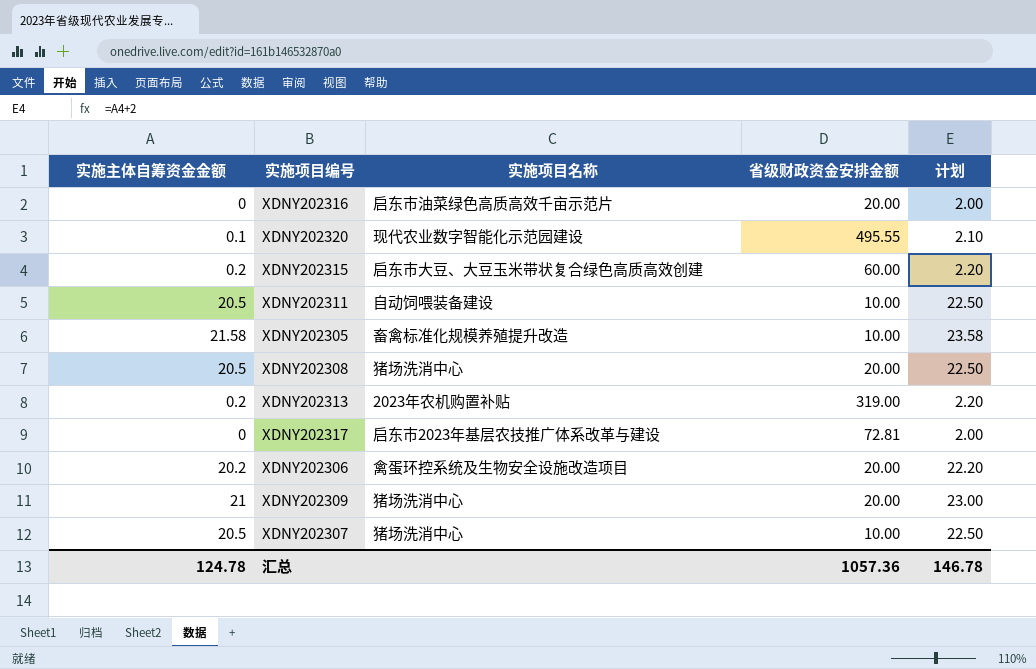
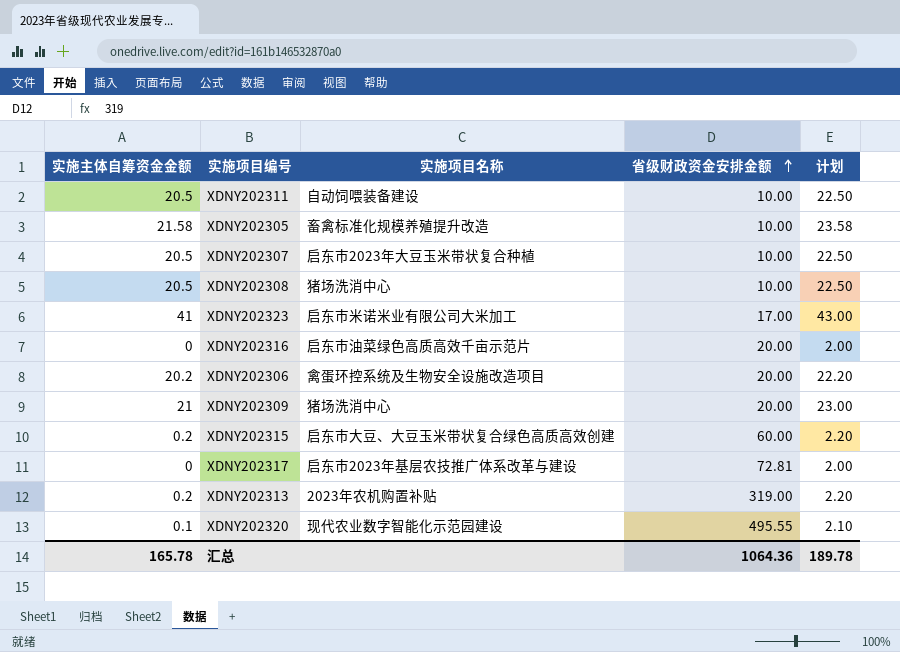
row order: none -> 省级财政资金安排金额 ascending
XDNY202307 | 实施项目名称: 猪场洗消中心 -> 启东市2023年大豆玉米带状复合种植
XDNY202308 | 省级财政资金安排金额: 20.00 -> 10.00
row XDNY202323: none -> 41 | 启东市米诺米业有限公司大米加工 | 17.00 | 43.00
汇总 | 实施主体自筹资金金额: 124.78 -> 165.78
汇总 | 省级财政资金安排金额: 1057.36 -> 1064.36
汇总 | 计划: 146.78 -> 189.78

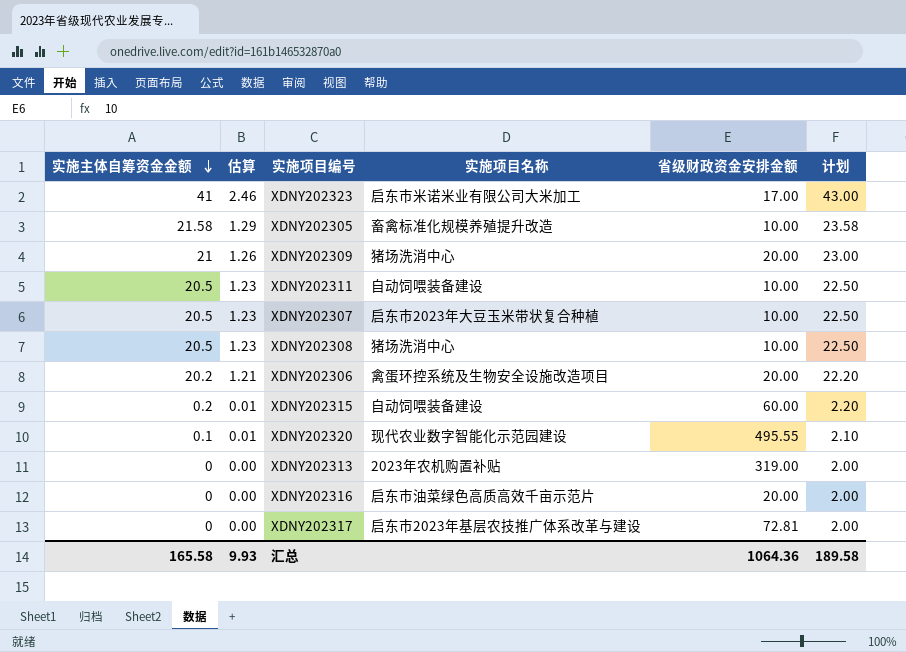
row order: 省级财政资金安排金额 ascending -> 实施主体自筹资金金额 descending
column 估算 | formula: none -> [实施主体自筹资金金额] * 0.06
XDNY202315 | 实施项目名称: 启东市大豆、大豆玉米带状复合绿色高质高效创建 -> 自动饲喂装备建设
XDNY202313 | 实施主体自筹资金金额: 0.2 -> 0
XDNY202313 | 计划: 2.20 -> 2.00
汇总 | 实施主体自筹资金金额: 165.78 -> 165.58
汇总 | 计划: 189.78 -> 189.58

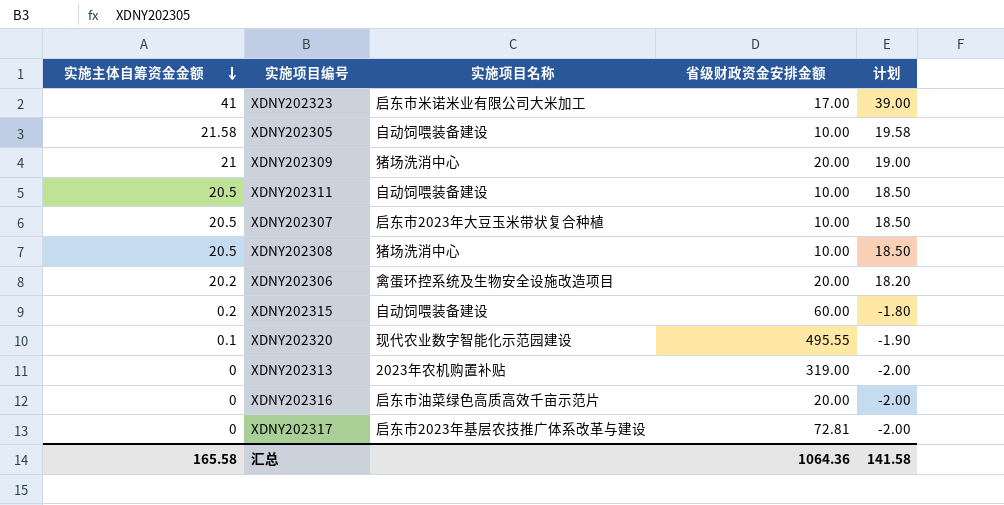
column 估算 | formula: [实施主体自筹资金金额] * 0.06 -> none
column 计划 | formula: [实施主体自筹资金金额] + 2 -> [实施主体自筹资金金额] - 2
XDNY202305 | 实施项目名称: 畜禽标准化规模养殖提升改造 -> 自动饲喂装备建设
汇总 | 计划: 189.58 -> 141.58

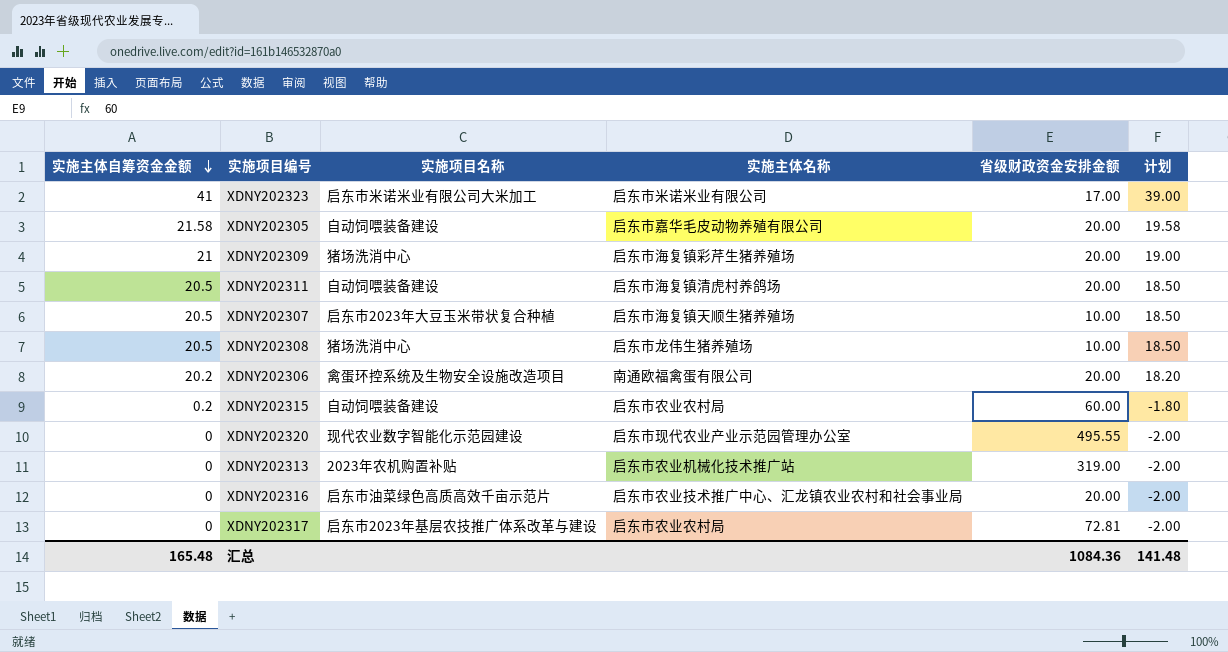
column 实施主体名称 | position: none -> 4
XDNY202305 | 省级财政资金安排金额: 10.00 -> 20.00
XDNY202311 | 省级财政资金安排金额: 10.00 -> 20.00
XDNY202320 | 实施主体自筹资金金额: 0.1 -> 0
XDNY202320 | 计划: -1.90 -> -2.00
汇总 | 实施主体自筹资金金额: 165.58 -> 165.48
汇总 | 省级财政资金安排金额: 1064.36 -> 1084.36
汇总 | 计划: 141.58 -> 141.48

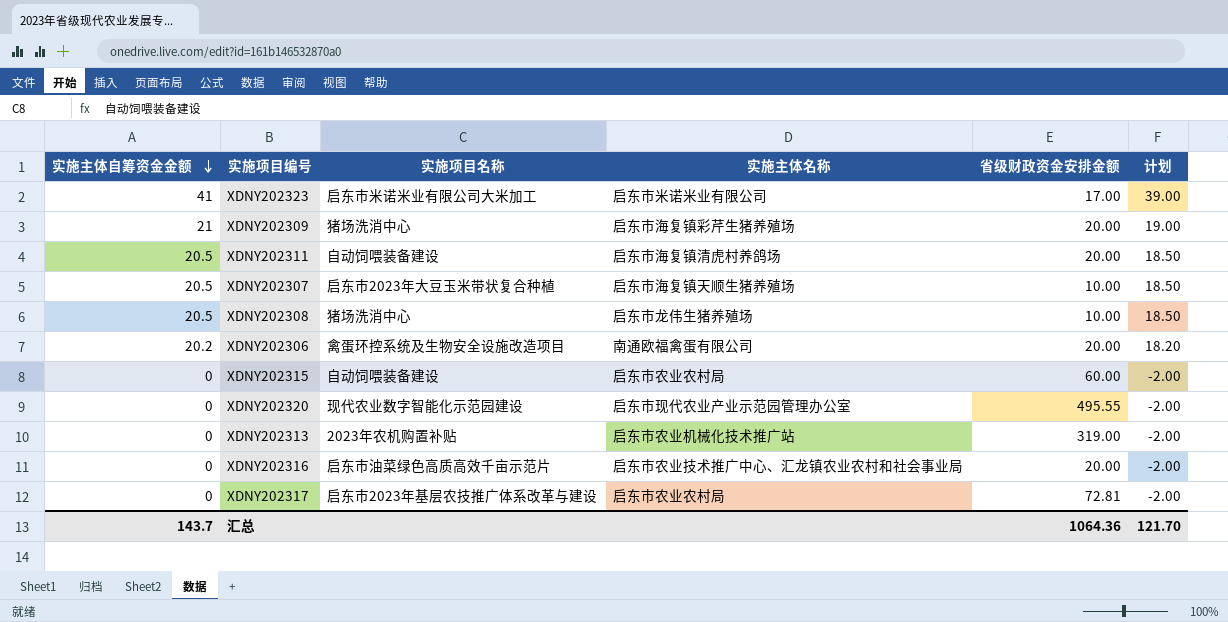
row XDNY202305: 21.58 | 自动饲喂装备建设 | 启东市嘉华毛皮动物养殖有限公司 | 20.00 | 19.58 -> none
XDNY202315 | 实施主体自筹资金金额: 0.2 -> 0
XDNY202315 | 计划: -1.80 -> -2.00
汇总 | 实施主体自筹资金金额: 165.48 -> 143.7
汇总 | 省级财政资金安排金额: 1084.36 -> 1064.36
汇总 | 计划: 141.48 -> 121.70

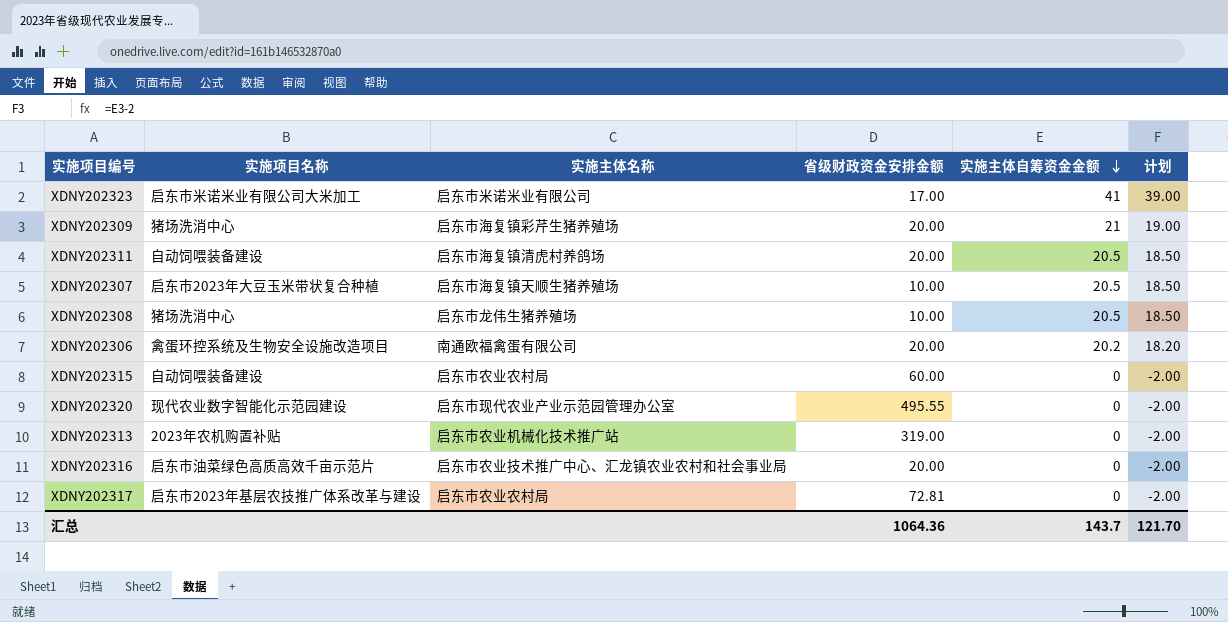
column 实施主体自筹资金金额 | position: 1 -> 5

